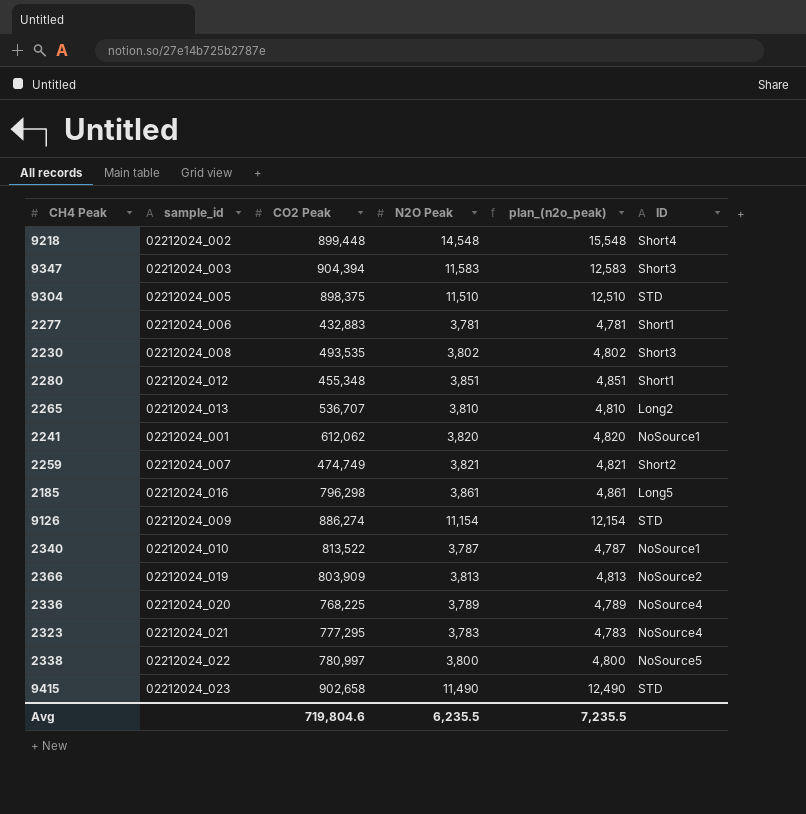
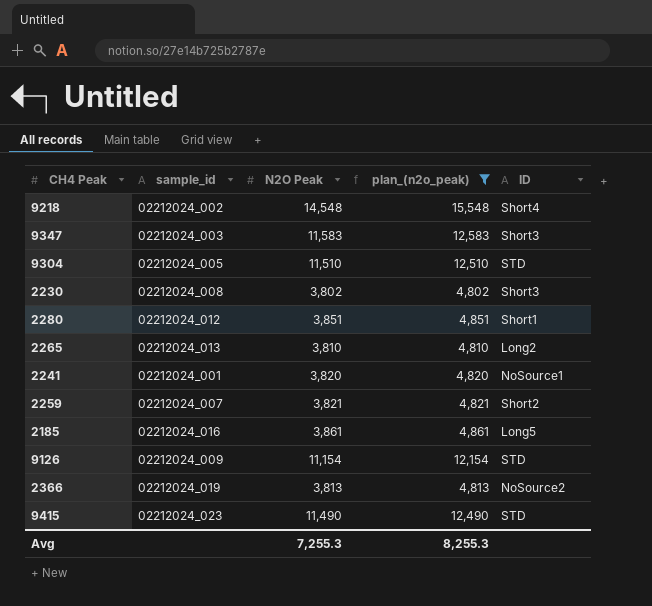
filter: none -> plan_(n2o_peak) >= 4,802
column CO2 Peak | position: 3 -> none
Avg | N2O Peak: 6,235.5 -> 7,255.3
Avg | plan_(n2o_peak): 7,235.5 -> 8,255.3

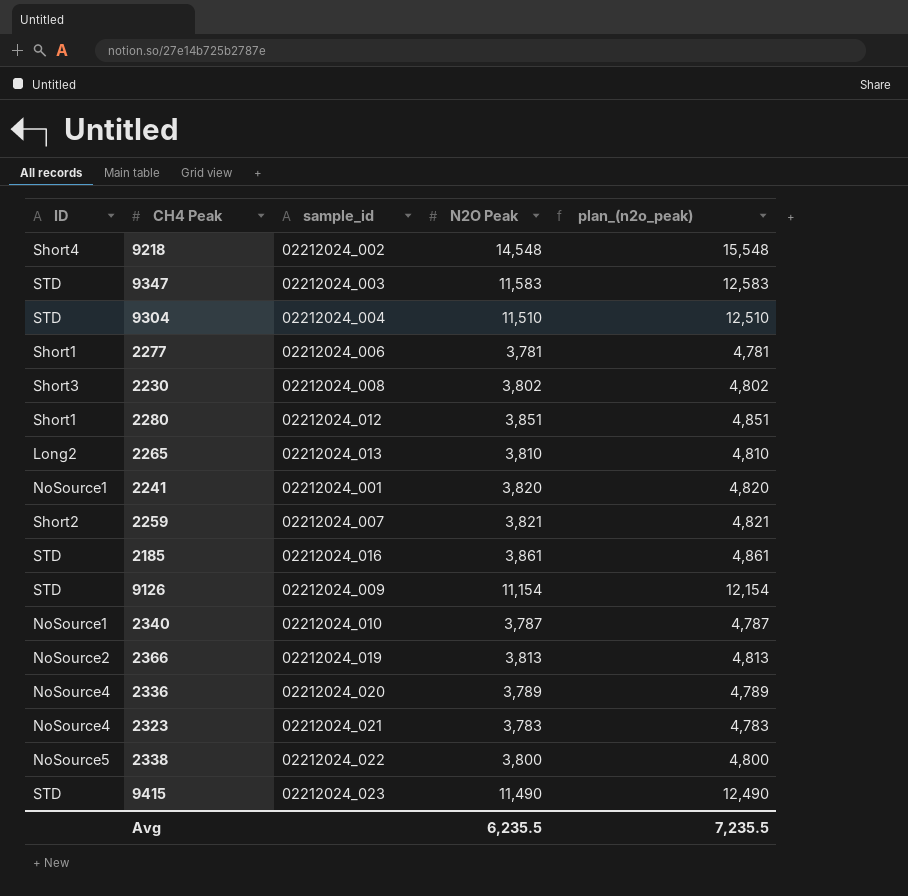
filter: plan_(n2o_peak) >= 4,802 -> none
column ID | position: 5 -> 1
9347 | ID: Short3 -> STD
9304 | sample_id: 02212024_005 -> 02212024_004
2185 | ID: Long5 -> STD
Avg | N2O Peak: 7,255.3 -> 6,235.5
Avg | plan_(n2o_peak): 8,255.3 -> 7,235.5

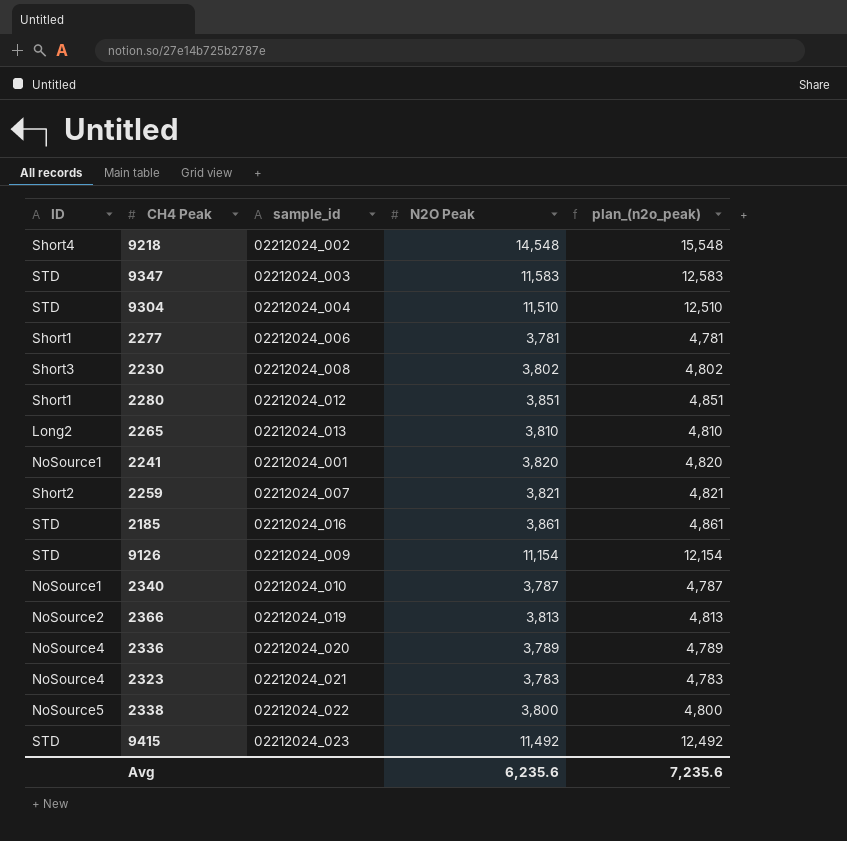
9415 | N2O Peak: 11,490 -> 11,492
9415 | plan_(n2o_peak): 12,490 -> 12,492
Avg | N2O Peak: 6,235.5 -> 6,235.6
Avg | plan_(n2o_peak): 7,235.5 -> 7,235.6

